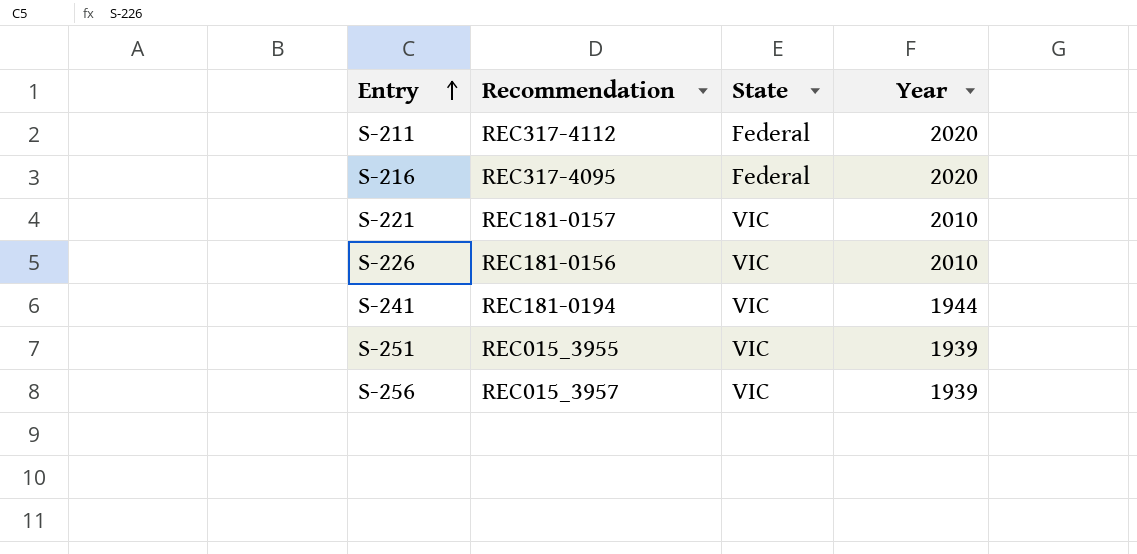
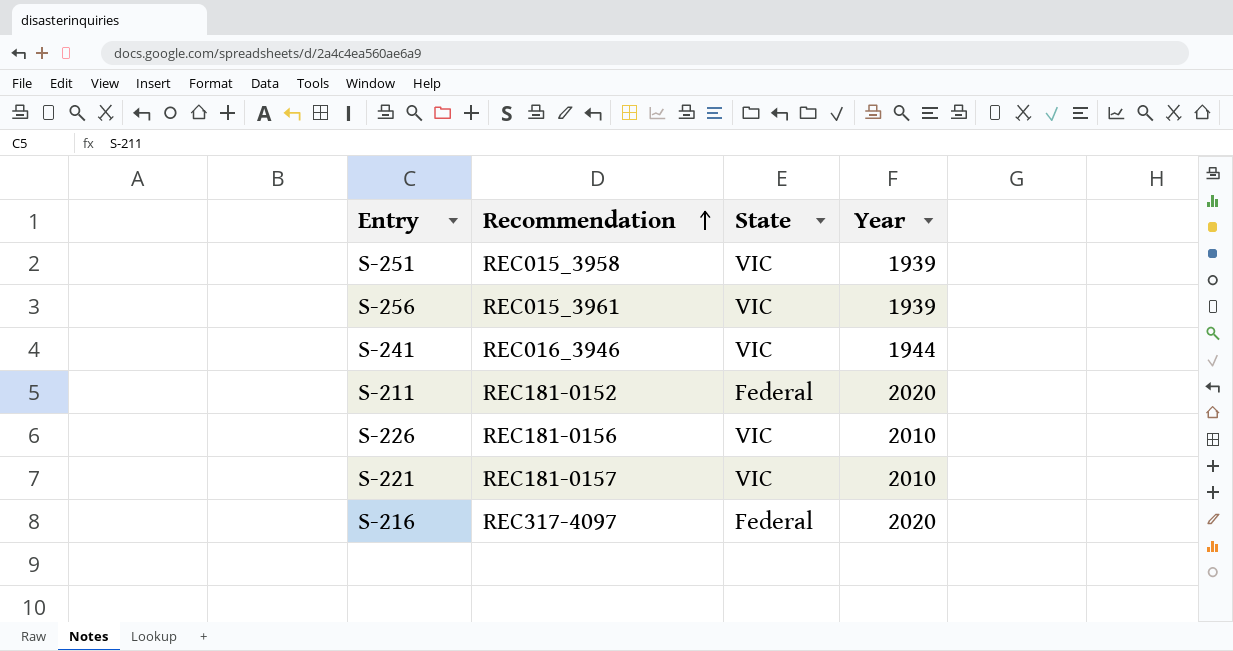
row order: Entry ascending -> Recommendation ascending
S-251 | Recommendation: REC015_3955 -> REC015_3958
S-256 | Recommendation: REC015_3957 -> REC015_3961
S-241 | Recommendation: REC181-0194 -> REC016_3946
S-211 | Recommendation: REC317-4112 -> REC181-0152
S-216 | Recommendation: REC317-4095 -> REC317-4097

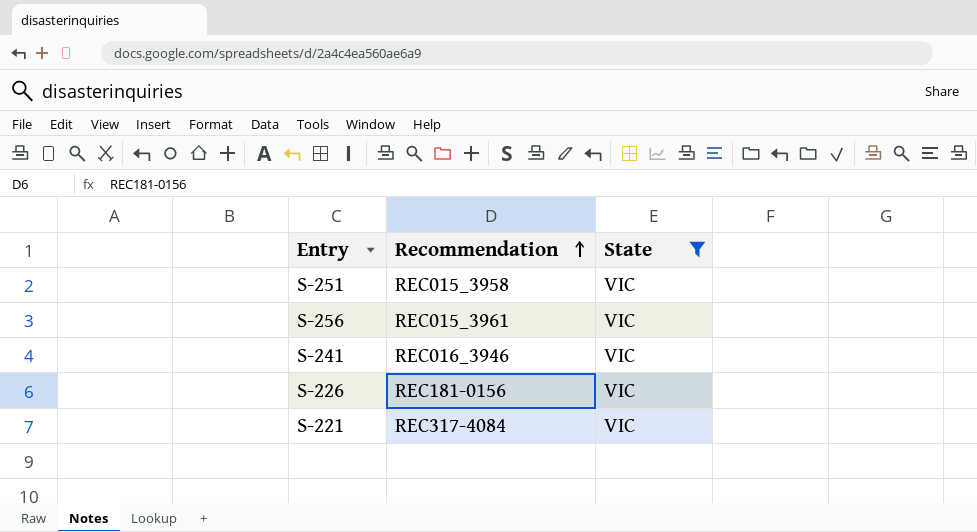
filter: none -> State = VIC
column Year | position: 4 -> none
S-221 | Recommendation: REC181-0157 -> REC317-4084

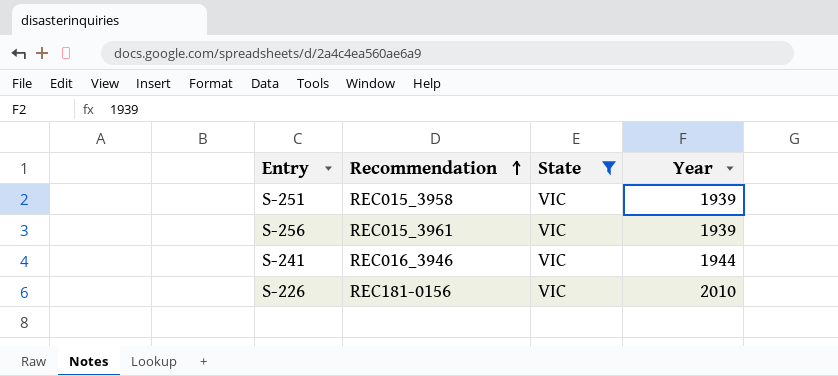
column Year | position: none -> 4
row S-221: REC317-4084 | VIC -> none

